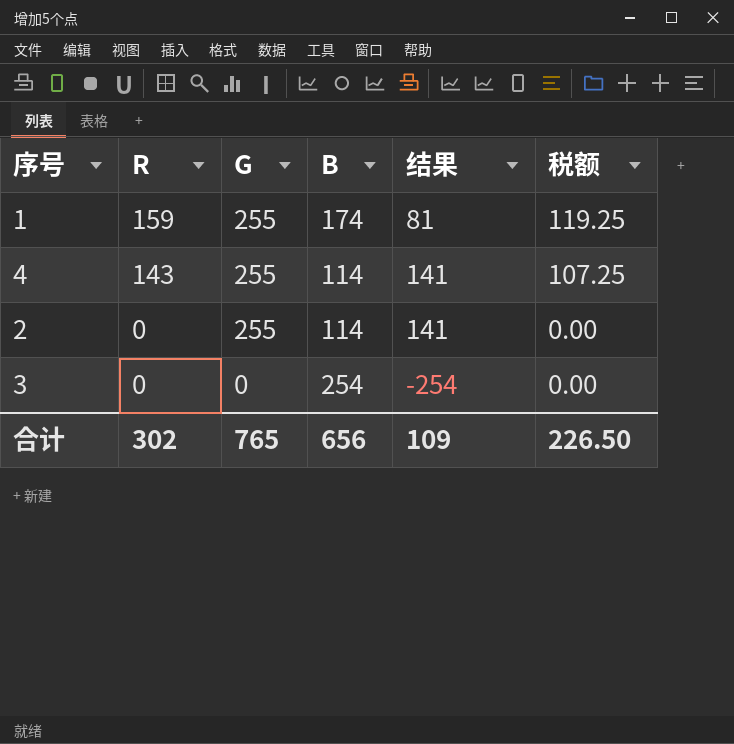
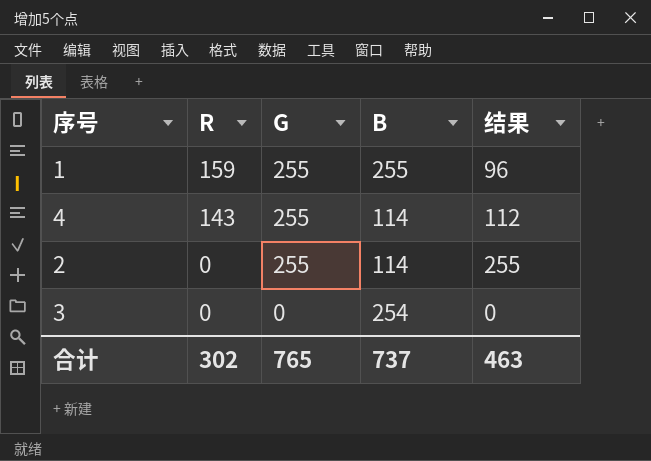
column 税额 | formula: [R] * 0.75 -> none
column 结果 | formula: [G] - [B] -> [G] - [R]
1 | B: 174 -> 255
合计 | B: 656 -> 737
合计 | 结果: 109 -> 463

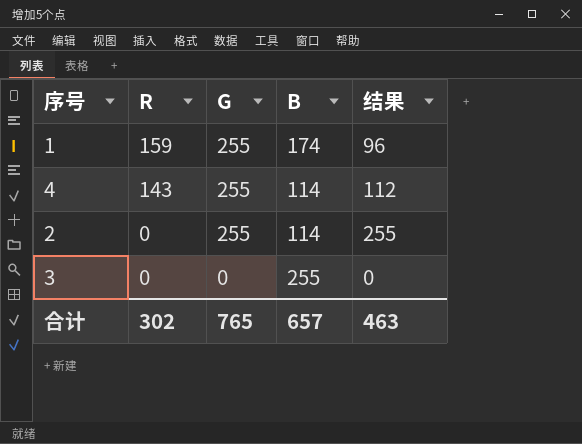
1 | B: 255 -> 174
3 | B: 254 -> 255
合计 | B: 737 -> 657

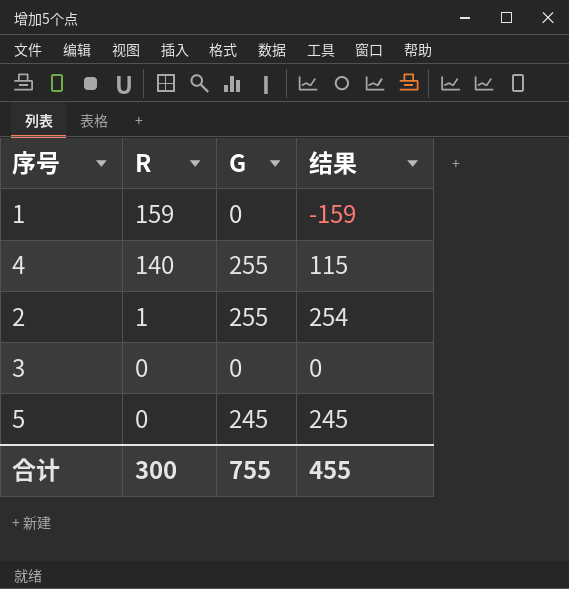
column B | position: 4 -> none
1 | G: 255 -> 0
1 | 结果: 96 -> -159
4 | R: 143 -> 140
4 | 结果: 112 -> 115
2 | R: 0 -> 1
2 | 结果: 255 -> 254
row 5: none -> 0 | 245 | 245
合计 | R: 302 -> 300
合计 | G: 765 -> 755
合计 | 结果: 463 -> 455

